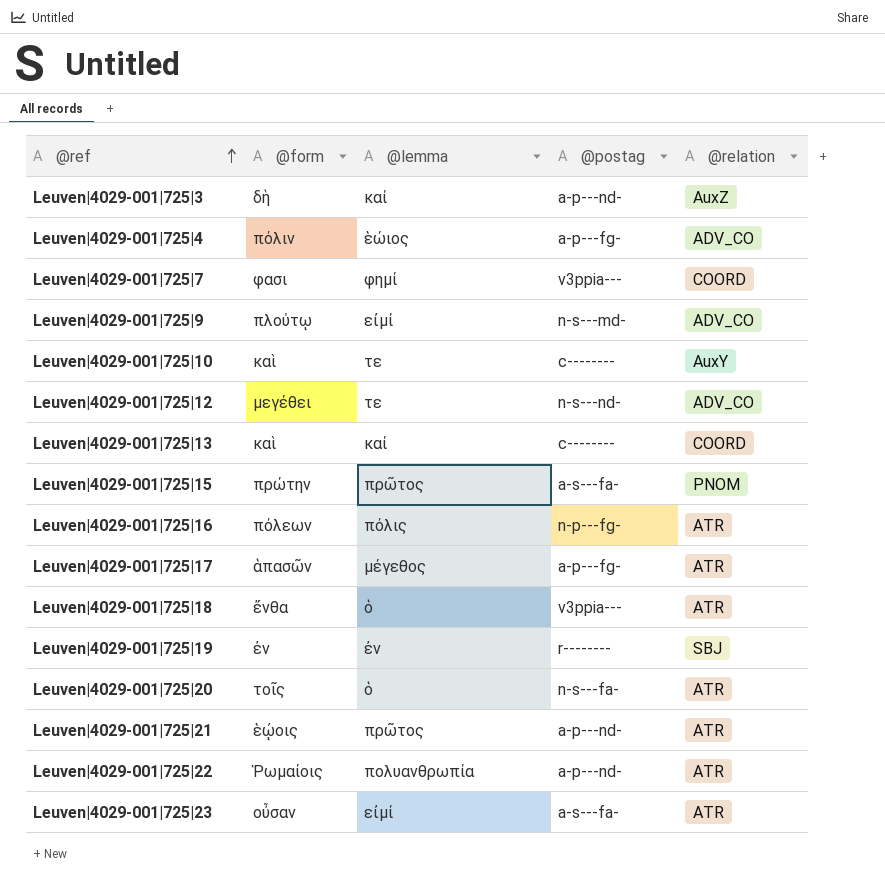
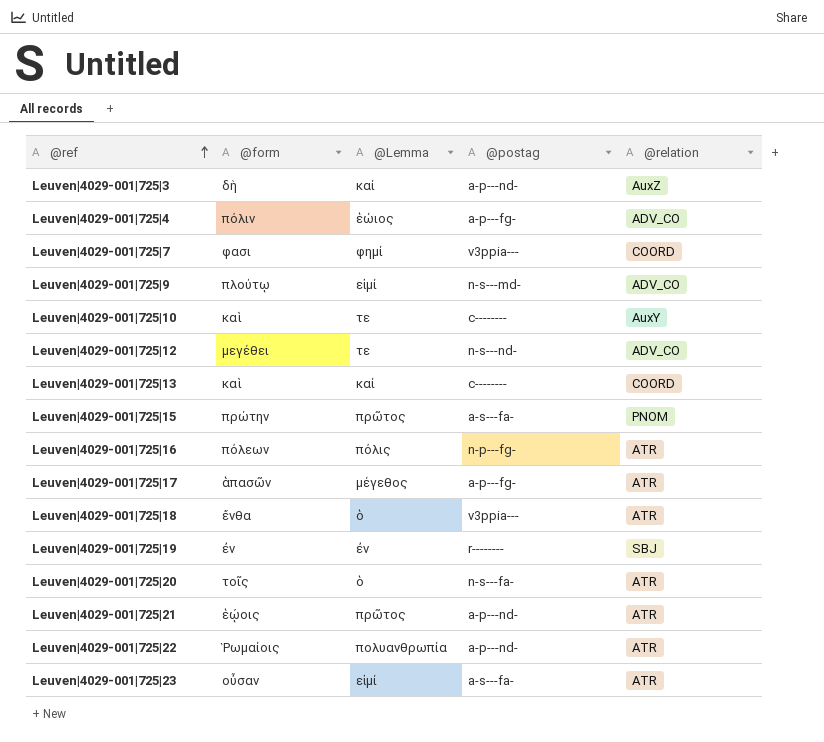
column name: @lemma -> @Lemma

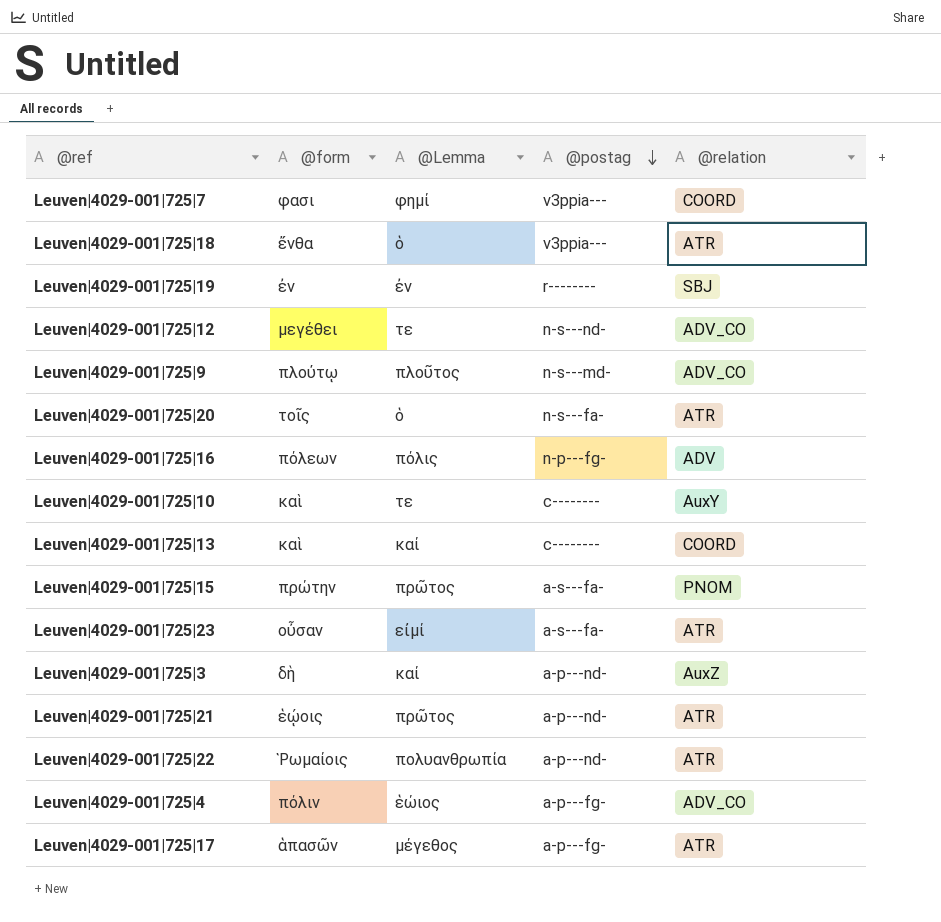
row order: @ref ascending -> @postag descending
Leuven|4029-001|725|9 | @Lemma: εἰμί -> πλοῦτος
Leuven|4029-001|725|16 | @relation: ATR -> ADV

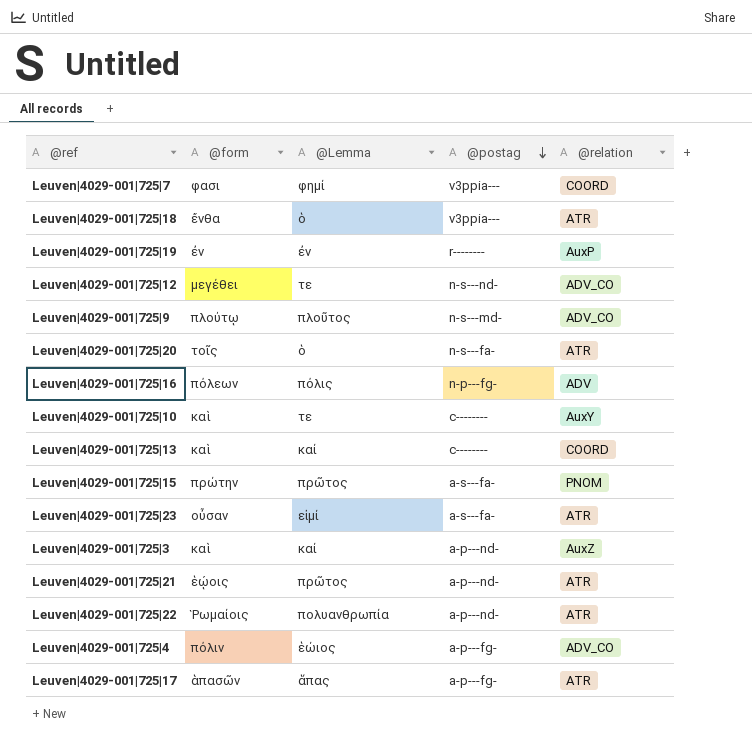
Leuven|4029-001|725|19 | @relation: SBJ -> AuxP
Leuven|4029-001|725|3 | @form: δὴ -> καὶ
Leuven|4029-001|725|17 | @Lemma: μέγεθος -> ἅπας

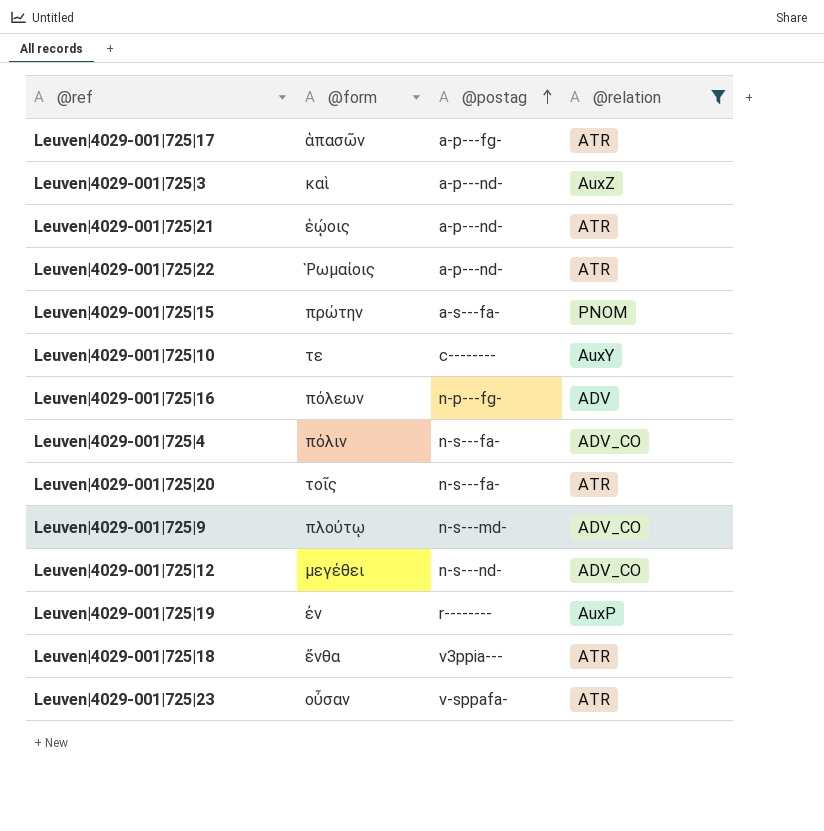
filter: none -> @relation != COORD
row order: @postag descending -> @postag ascending
column @Lemma | position: 3 -> none
Leuven|4029-001|725|10 | @form: καὶ -> τε
Leuven|4029-001|725|4 | @postag: a-p---fg- -> n-s---fa-
Leuven|4029-001|725|23 | @postag: a-s---fa- -> v-sppafa-

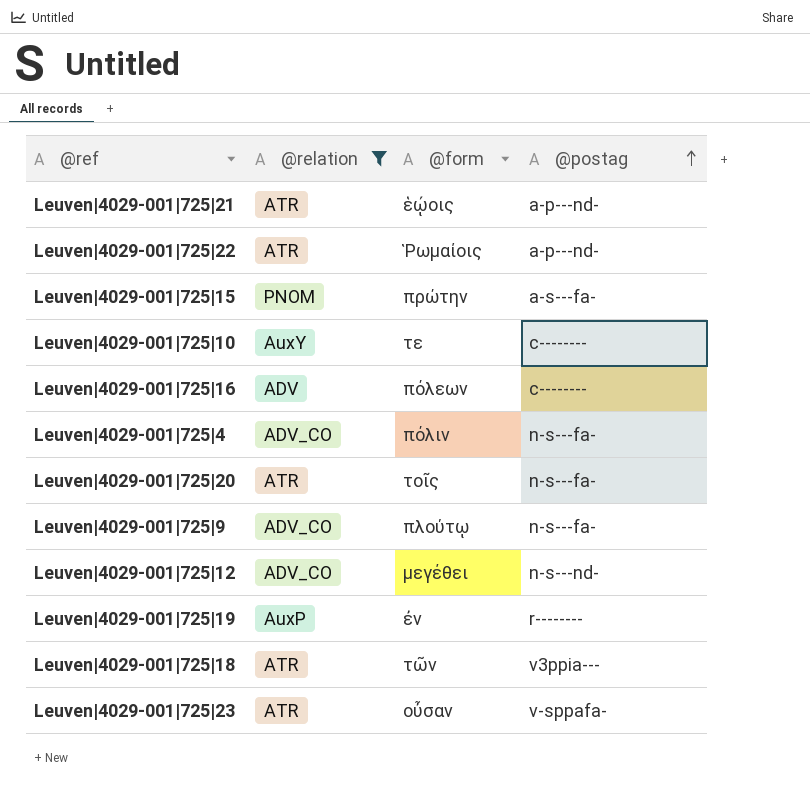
column @relation | position: 4 -> 2
row Leuven|4029-001|725|17: ἁπασῶν | a-p---fg- | ATR -> none
row Leuven|4029-001|725|3: καὶ | a-p---nd- | AuxZ -> none
Leuven|4029-001|725|16 | @postag: n-p---fg- -> c--------
Leuven|4029-001|725|9 | @postag: n-s---md- -> n-s---fa-
Leuven|4029-001|725|18 | @form: ἔνθα -> τῶν

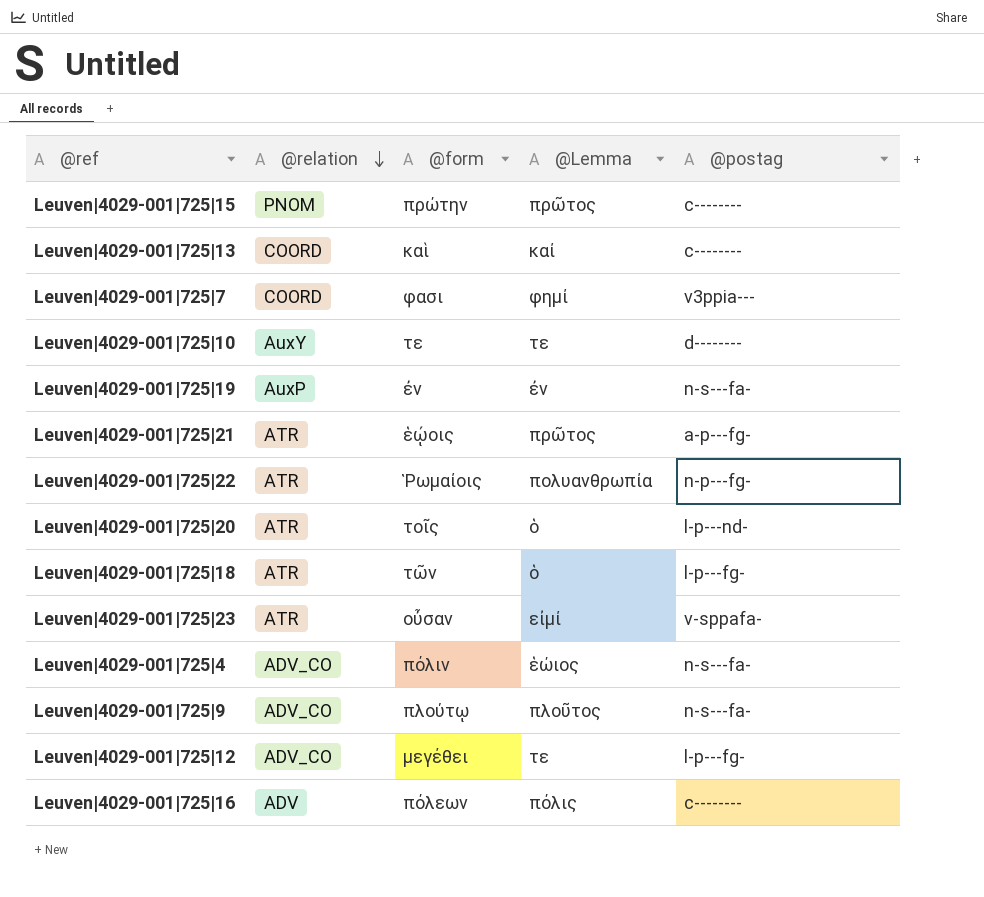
filter: @relation != COORD -> none
row order: @postag ascending -> @relation descending
column @Lemma | position: none -> 4
Leuven|4029-001|725|15 | @postag: a-s---fa- -> c--------
Leuven|4029-001|725|10 | @postag: c-------- -> d--------
Leuven|4029-001|725|19 | @postag: r-------- -> n-s---fa-
Leuven|4029-001|725|21 | @postag: a-p---nd- -> a-p---fg-
Leuven|4029-001|725|22 | @postag: a-p---nd- -> n-p---fg-
Leuven|4029-001|725|20 | @postag: n-s---fa- -> l-p---nd-
Leuven|4029-001|725|18 | @postag: v3ppia--- -> l-p---fg-
Leuven|4029-001|725|12 | @postag: n-s---nd- -> l-p---fg-

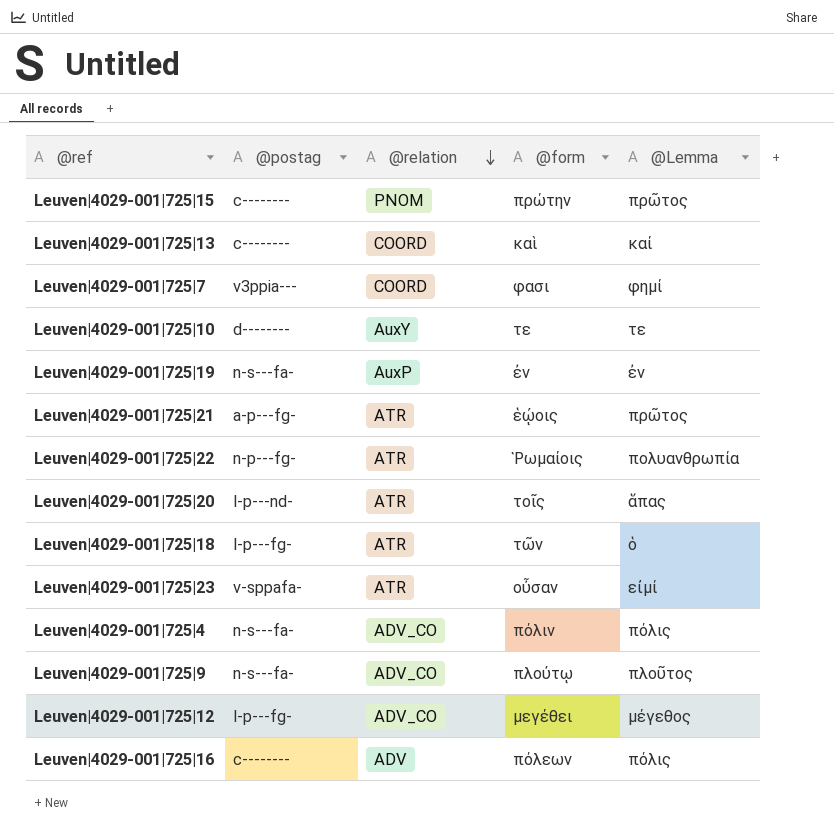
column @postag | position: 5 -> 2
Leuven|4029-001|725|20 | @Lemma: ὁ -> ἅπας
Leuven|4029-001|725|4 | @Lemma: ἑώιος -> πόλις
Leuven|4029-001|725|12 | @Lemma: τε -> μέγεθος

